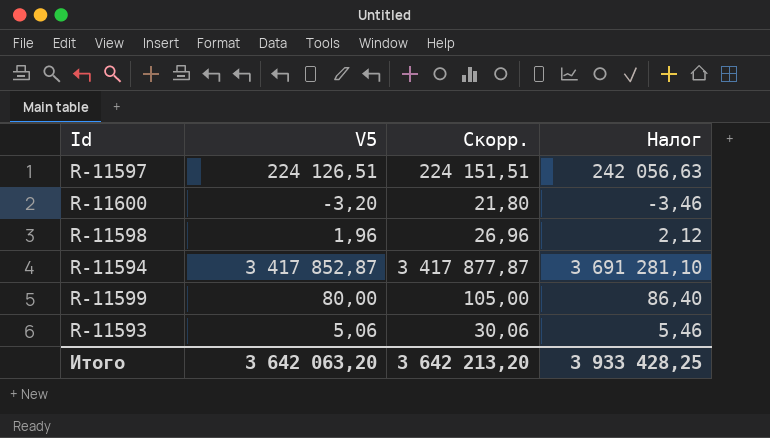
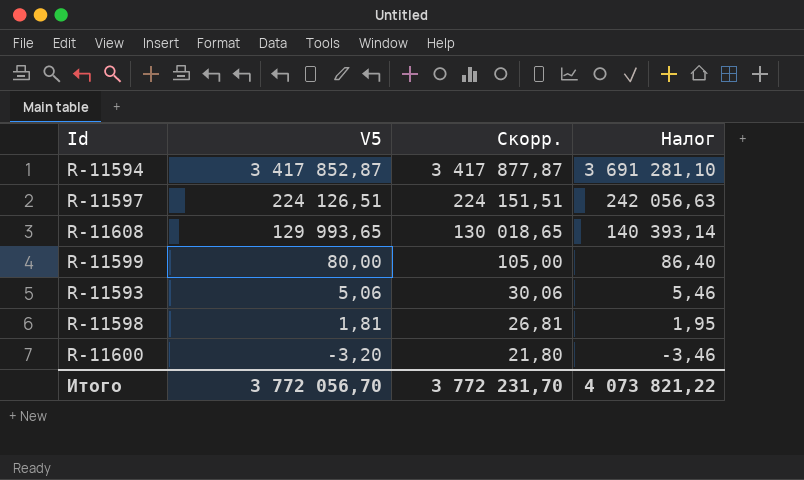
row order: none -> V5 descending
row R-11608: none -> 129 993,65 | 130 018,65 | 140 393,14
R-11598 | V5: 1,96 -> 1,81
R-11598 | Скорр.: 26,96 -> 26,81
R-11598 | Налог: 2,12 -> 1,95
Итого | V5: 3 642 063,20 -> 3 772 056,70
Итого | Скорр.: 3 642 213,20 -> 3 772 231,70
Итого | Налог: 3 933 428,25 -> 4 073 821,22

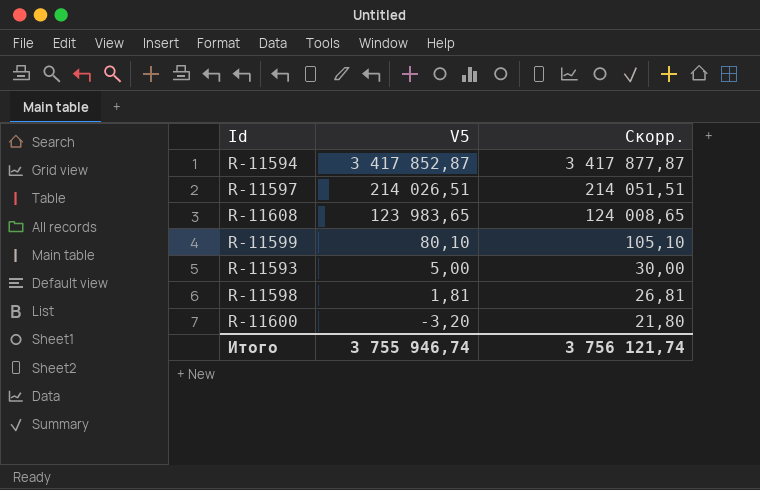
column Налог | formula: [V5] * 1,08 -> none
R-11597 | V5: 224 126,51 -> 214 026,51
R-11597 | Скорр.: 224 151,51 -> 214 051,51
R-11608 | V5: 129 993,65 -> 123 983,65
R-11608 | Скорр.: 130 018,65 -> 124 008,65
R-11599 | V5: 80,00 -> 80,10
R-11599 | Скорр.: 105,00 -> 105,10
R-11593 | V5: 5,06 -> 5,00
R-11593 | Скорр.: 30,06 -> 30,00
Итого | V5: 3 772 056,70 -> 3 755 946,74
Итого | Скорр.: 3 772 231,70 -> 3 756 121,74

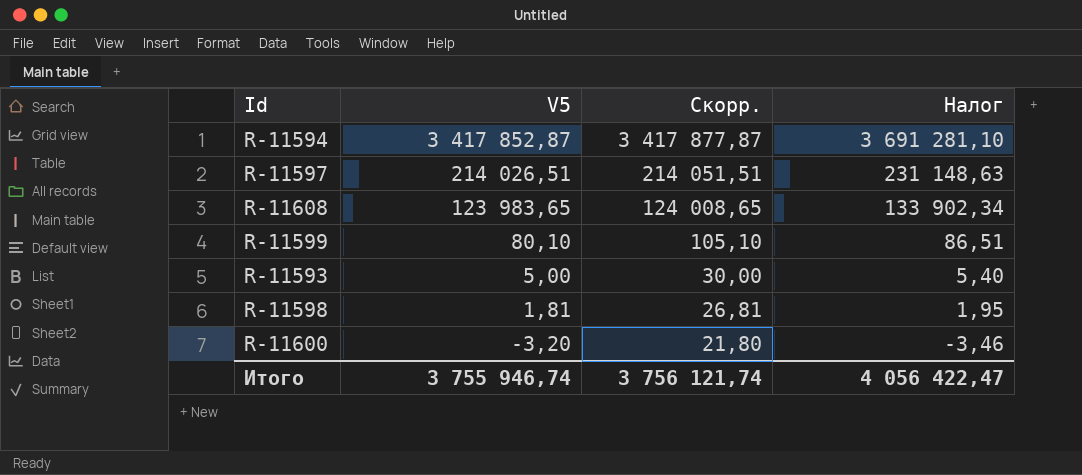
column Налог | formula: none -> [V5] * 1,08

